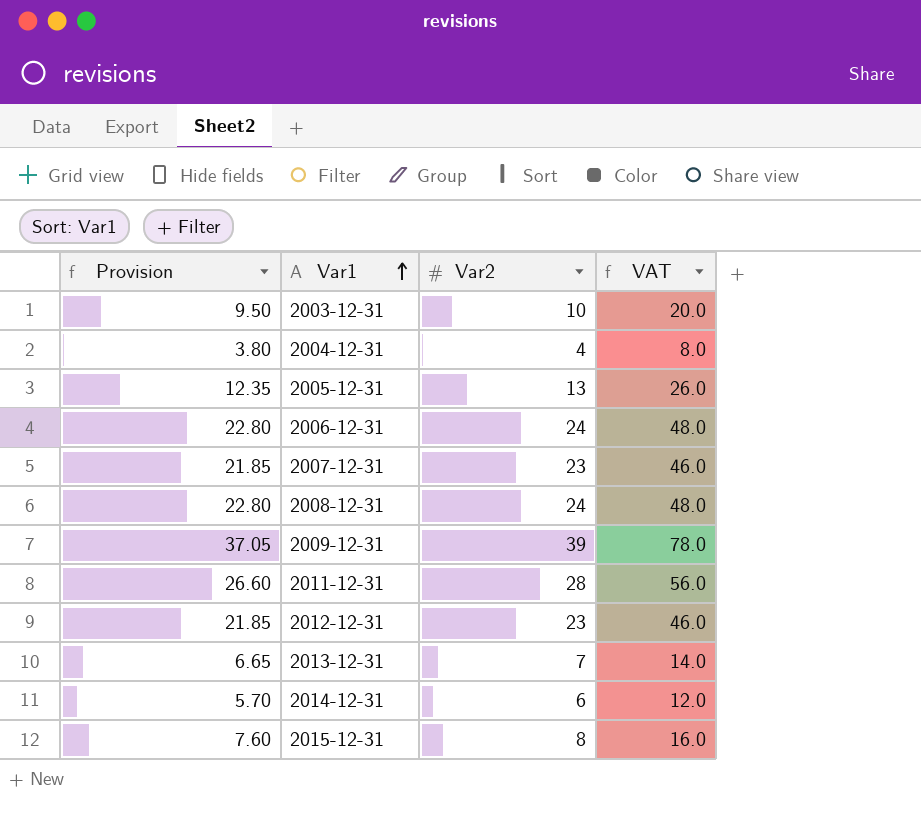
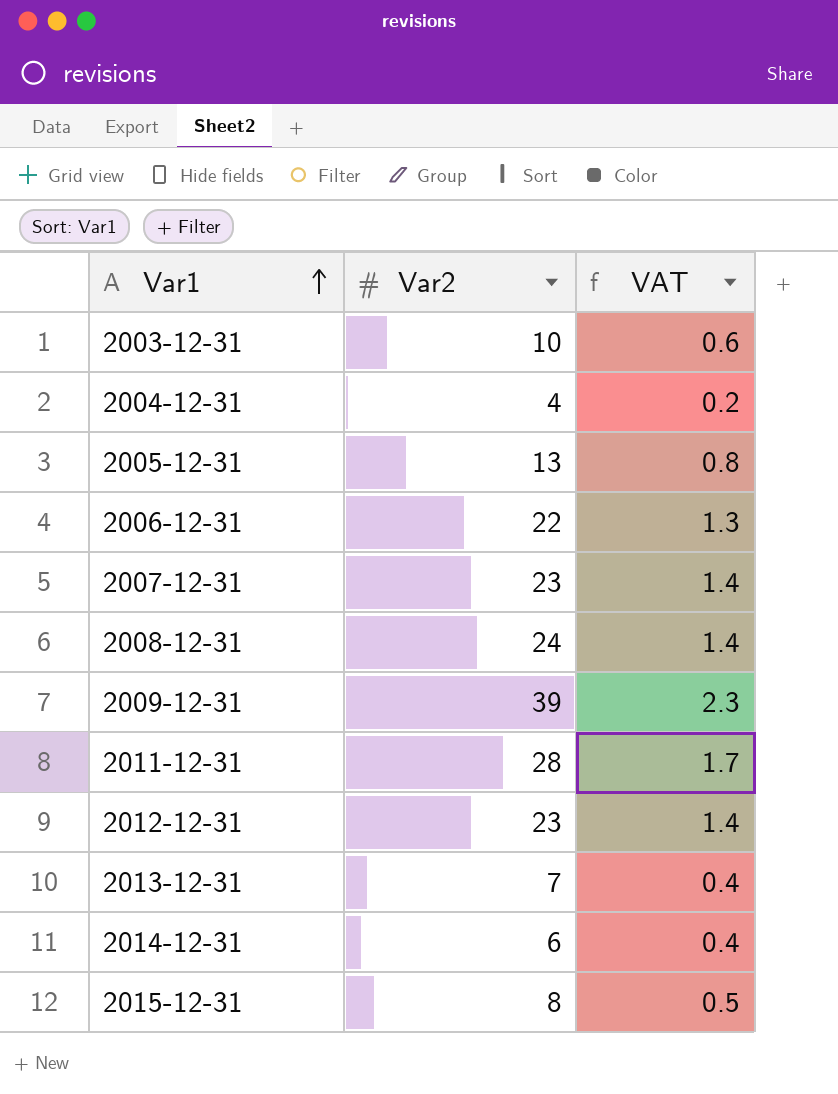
column Provision | formula: [Var2] * 0.95 -> none
column VAT | formula: [Var2] * 2 -> [Var2] * 0.06
2006-12-31 | Var2: 24 -> 22

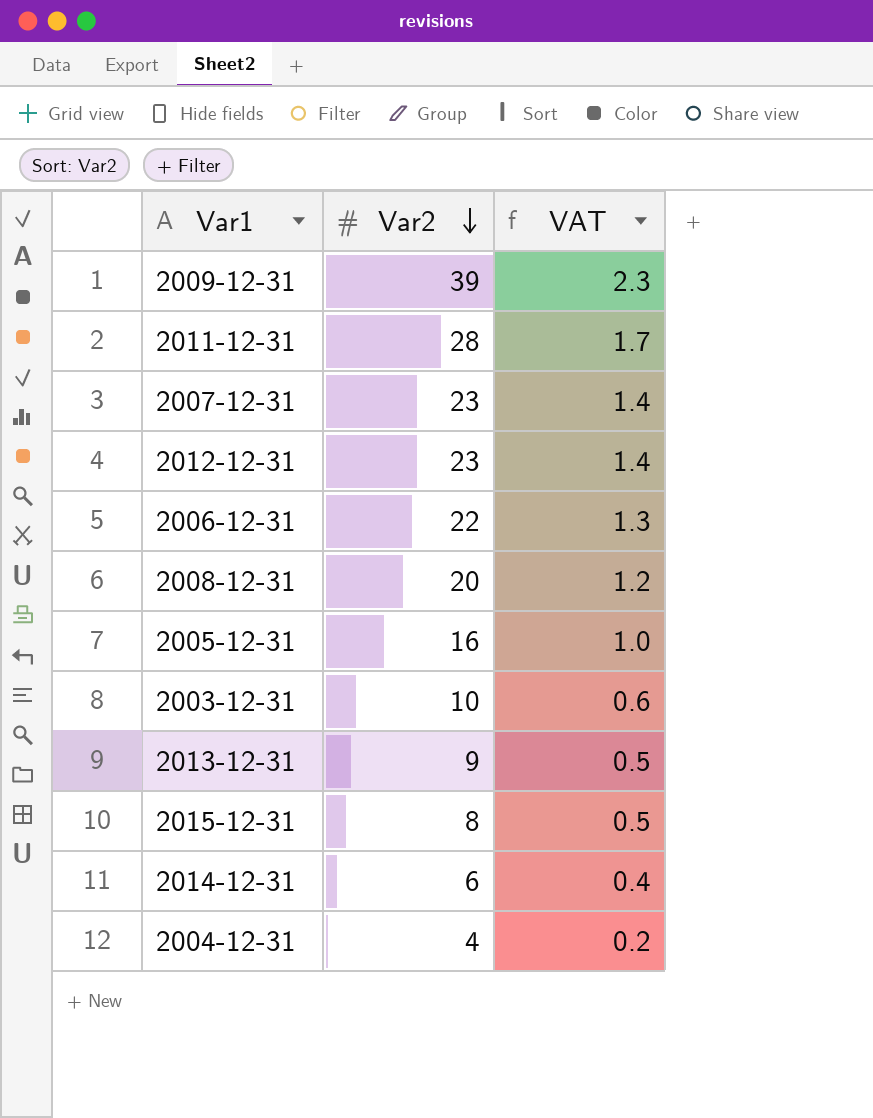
row order: Var1 ascending -> Var2 descending
2008-12-31 | Var2: 24 -> 20
2008-12-31 | VAT: 1.4 -> 1.2
2005-12-31 | Var2: 13 -> 16
2005-12-31 | VAT: 0.8 -> 1.0
2013-12-31 | Var2: 7 -> 9
2013-12-31 | VAT: 0.4 -> 0.5

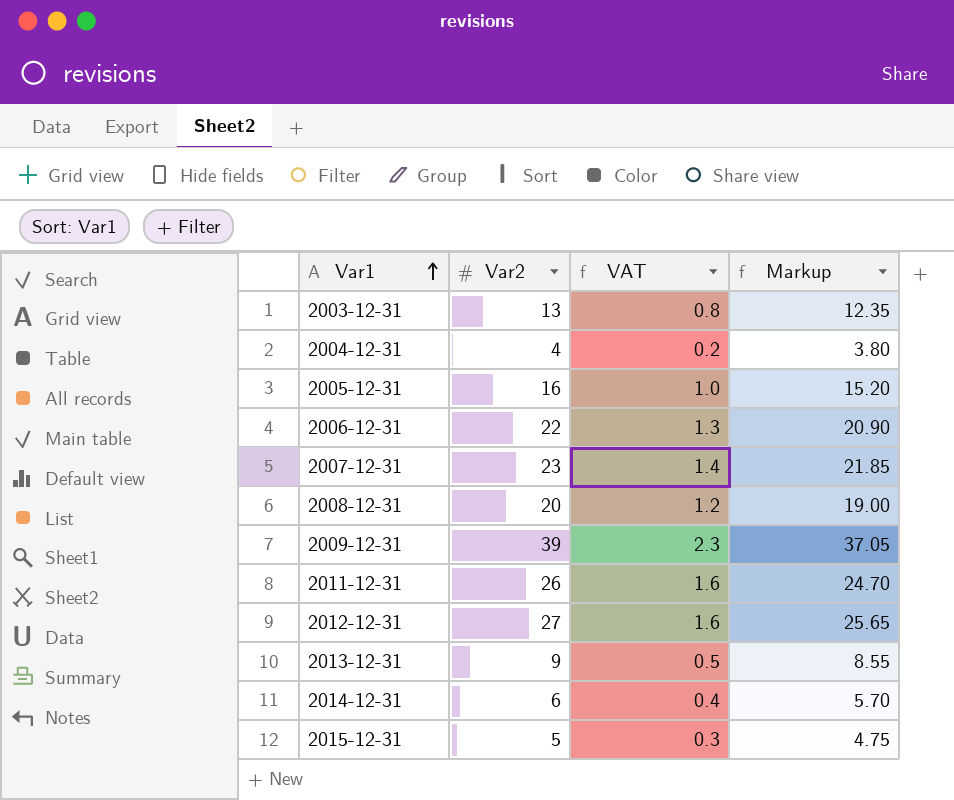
row order: Var2 descending -> Var1 ascending
column Markup | formula: none -> [Var2] * 0.95
2003-12-31 | Var2: 10 -> 13
2003-12-31 | VAT: 0.6 -> 0.8
2011-12-31 | Var2: 28 -> 26
2011-12-31 | VAT: 1.7 -> 1.6
2012-12-31 | Var2: 23 -> 27
2012-12-31 | VAT: 1.4 -> 1.6
2015-12-31 | Var2: 8 -> 5
2015-12-31 | VAT: 0.5 -> 0.3

